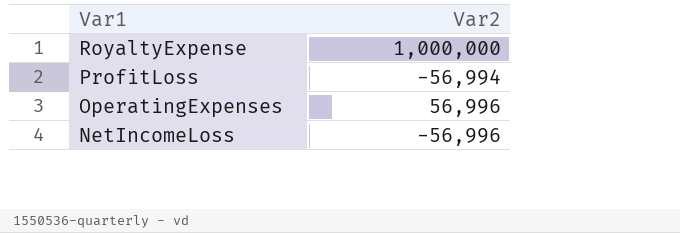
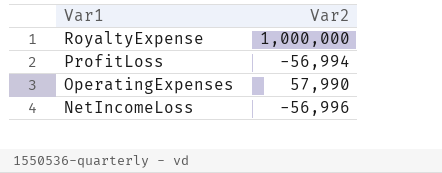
OperatingExpenses | Var2: 56,996 -> 57,990

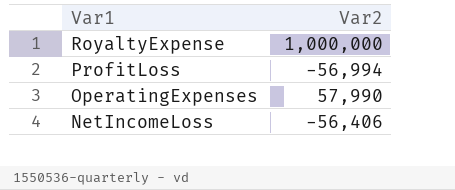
NetIncomeLoss | Var2: -56,996 -> -56,406

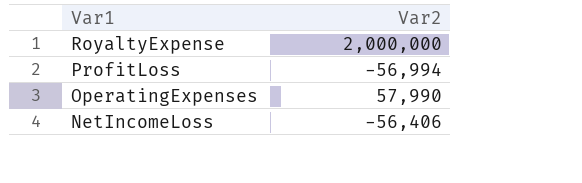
RoyaltyExpense | Var2: 1,000,000 -> 2,000,000

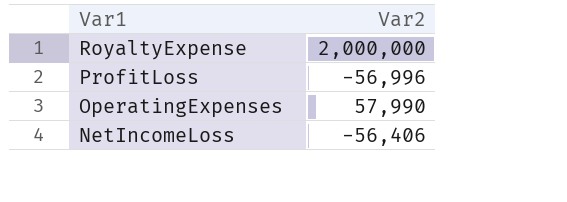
ProfitLoss | Var2: -56,994 -> -56,996

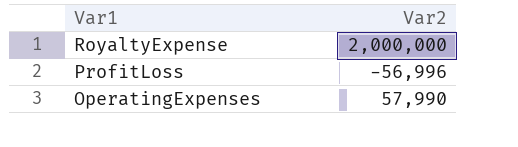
row NetIncomeLoss: -56,406 -> none

